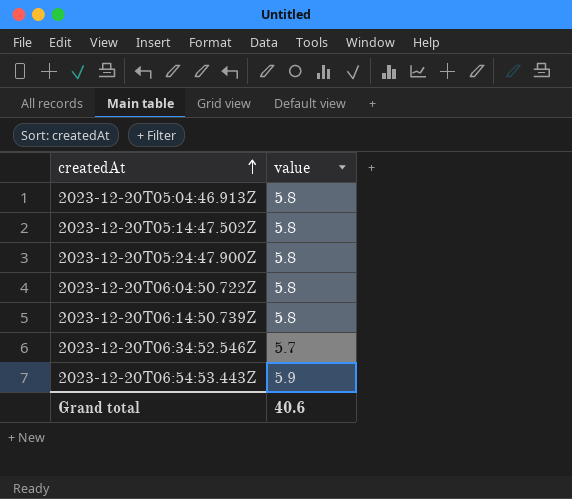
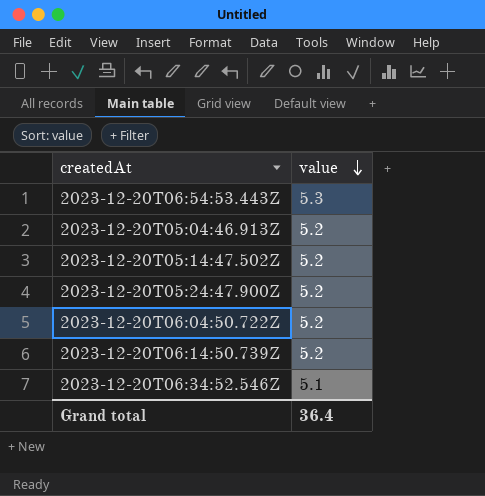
row order: createdAt ascending -> value descending
2023-12-20T06:54:53.443Z | value: 5.9 -> 5.3
2023-12-20T05:04:46.913Z | value: 5.8 -> 5.2
2023-12-20T05:14:47.502Z | value: 5.8 -> 5.2
2023-12-20T05:24:47.900Z | value: 5.8 -> 5.2
2023-12-20T06:04:50.722Z | value: 5.8 -> 5.2
2023-12-20T06:14:50.739Z | value: 5.8 -> 5.2
2023-12-20T06:34:52.546Z | value: 5.7 -> 5.1
Grand total | value: 40.6 -> 36.4

